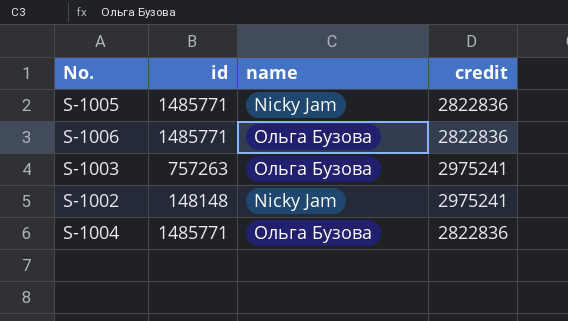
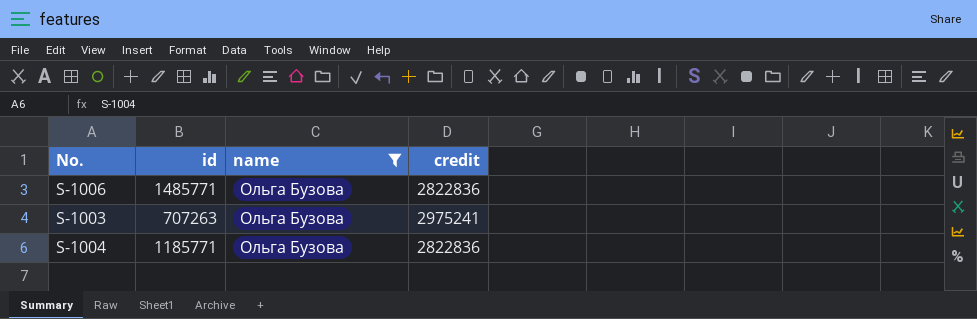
filter: none -> name = Ольга Бузова
S-1003 | id: 757263 -> 707263
S-1004 | id: 1485771 -> 1185771

